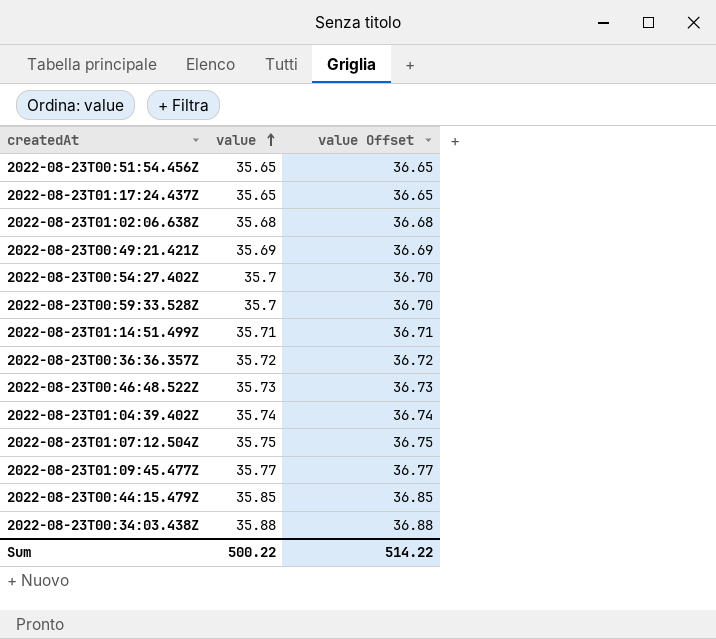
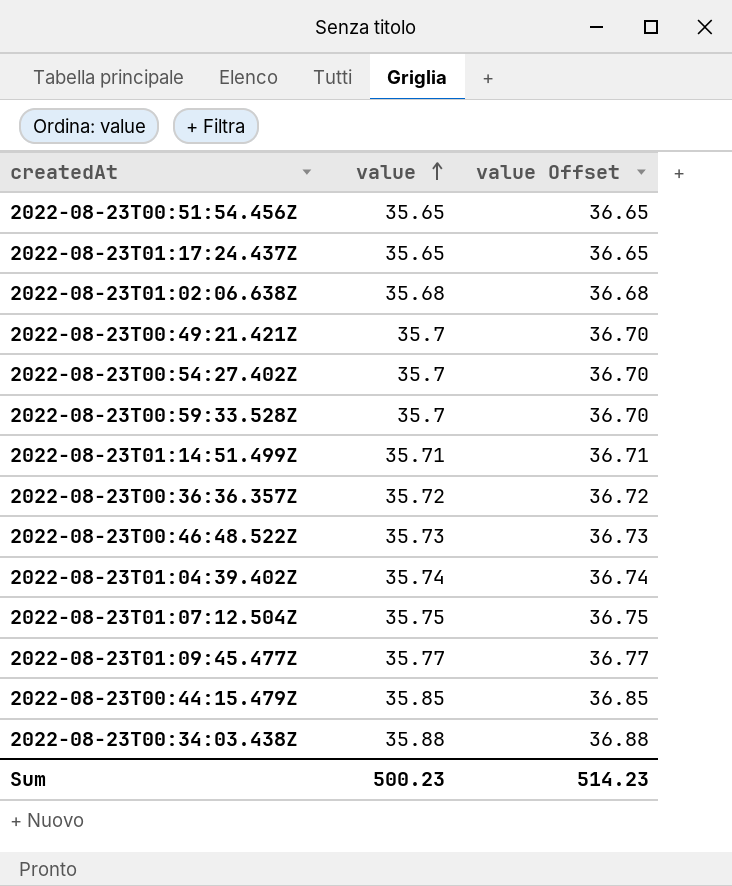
2022-08-23T00:49:21.421Z | value: 35.69 -> 35.7
2022-08-23T00:49:21.421Z | value Offset: 36.69 -> 36.70
Sum | value: 500.22 -> 500.23
Sum | value Offset: 514.22 -> 514.23

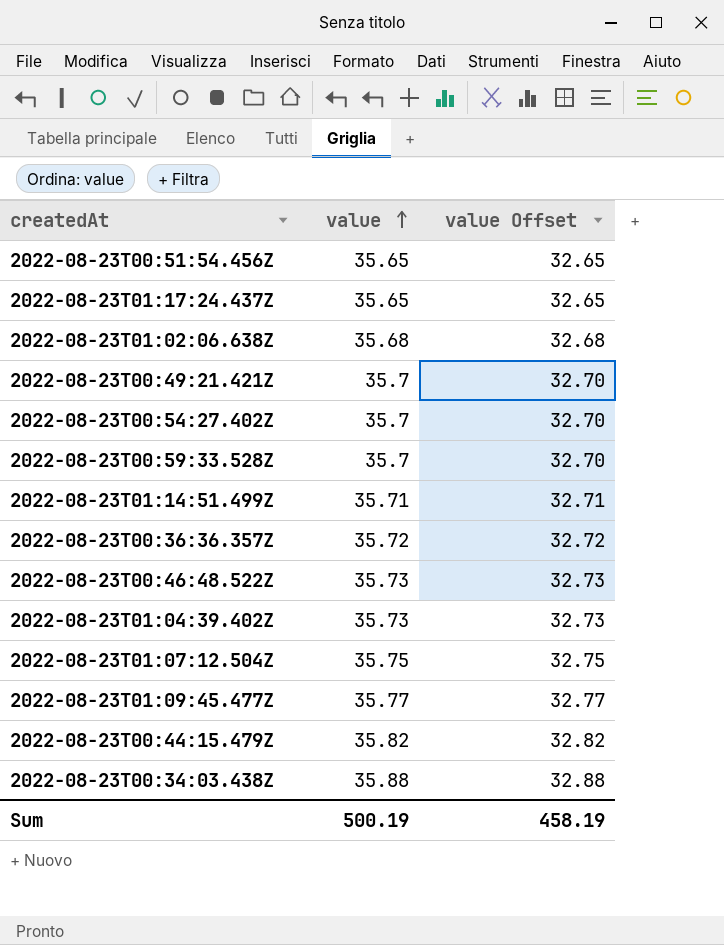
column value Offset | formula: [value] + 1 -> [value] - 3
2022-08-23T01:04:39.402Z | value: 35.74 -> 35.73
2022-08-23T00:44:15.479Z | value: 35.85 -> 35.82
Sum | value: 500.23 -> 500.19
Sum | value Offset: 514.23 -> 458.19

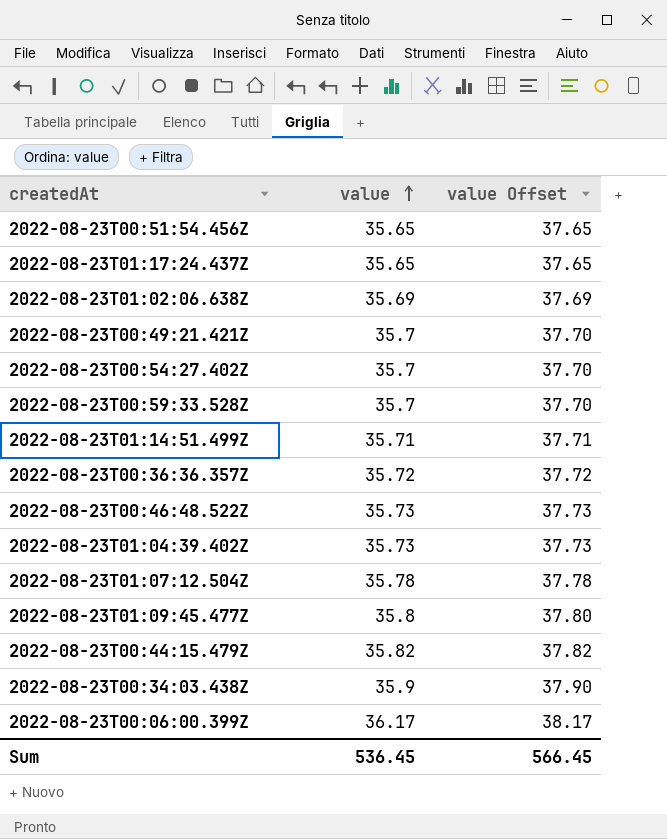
column value Offset | formula: [value] - 3 -> [value] + 2
2022-08-23T01:02:06.638Z | value: 35.68 -> 35.69
2022-08-23T01:07:12.504Z | value: 35.75 -> 35.78
2022-08-23T01:09:45.477Z | value: 35.77 -> 35.8
2022-08-23T00:34:03.438Z | value: 35.88 -> 35.9
row 2022-08-23T00:06:00.399Z: none -> 36.17 | 38.17
Sum | value: 500.19 -> 536.45
Sum | value Offset: 458.19 -> 566.45

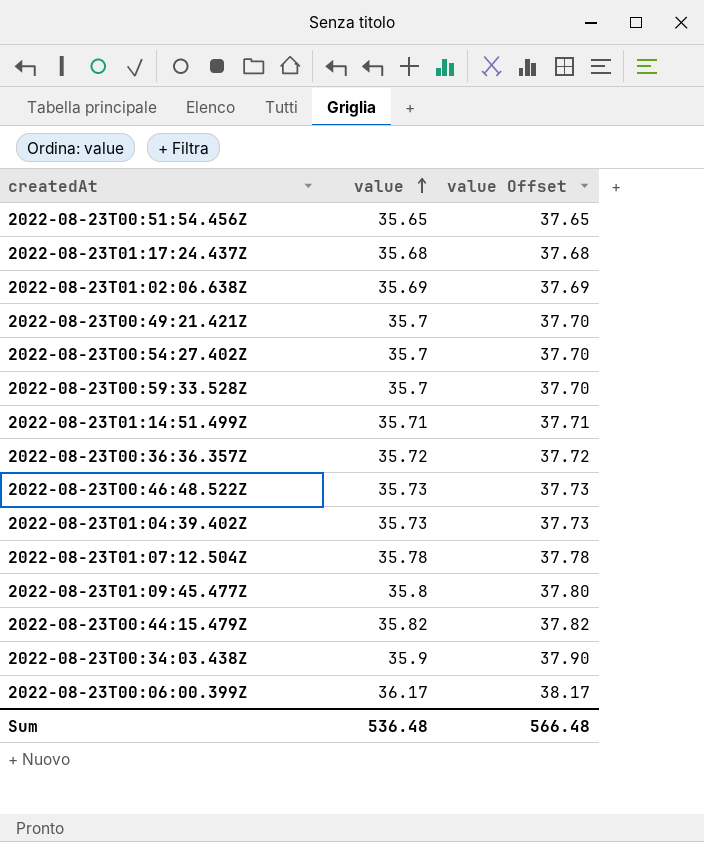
2022-08-23T01:17:24.437Z | value: 35.65 -> 35.68
2022-08-23T01:17:24.437Z | value Offset: 37.65 -> 37.68
Sum | value: 536.45 -> 536.48
Sum | value Offset: 566.45 -> 566.48

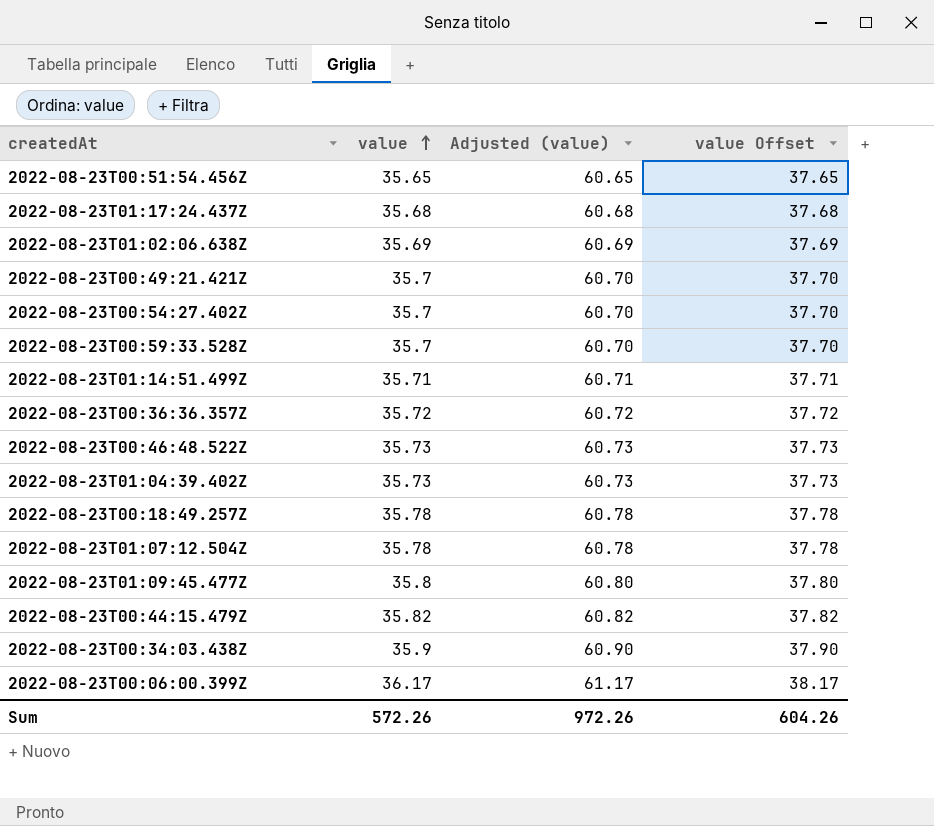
column Adjusted (value) | formula: none -> [value] + 25
row 2022-08-23T00:18:49.257Z: none -> 35.78 | 60.78 | 37.78
Sum | value: 536.48 -> 572.26
Sum | value Offset: 566.48 -> 604.26

